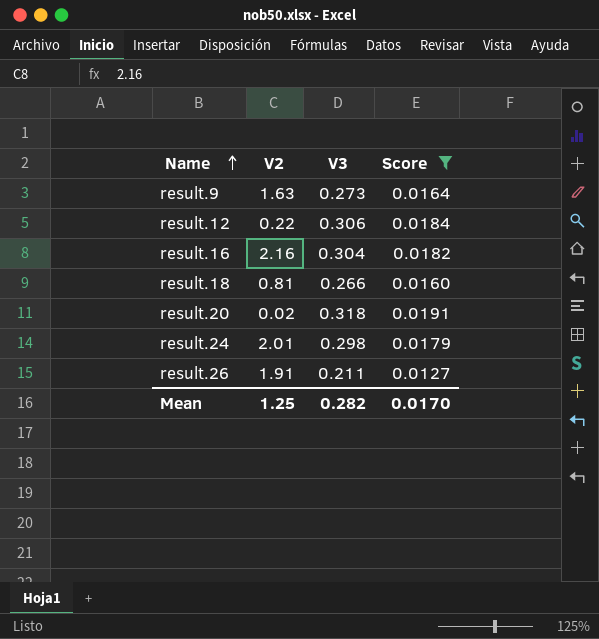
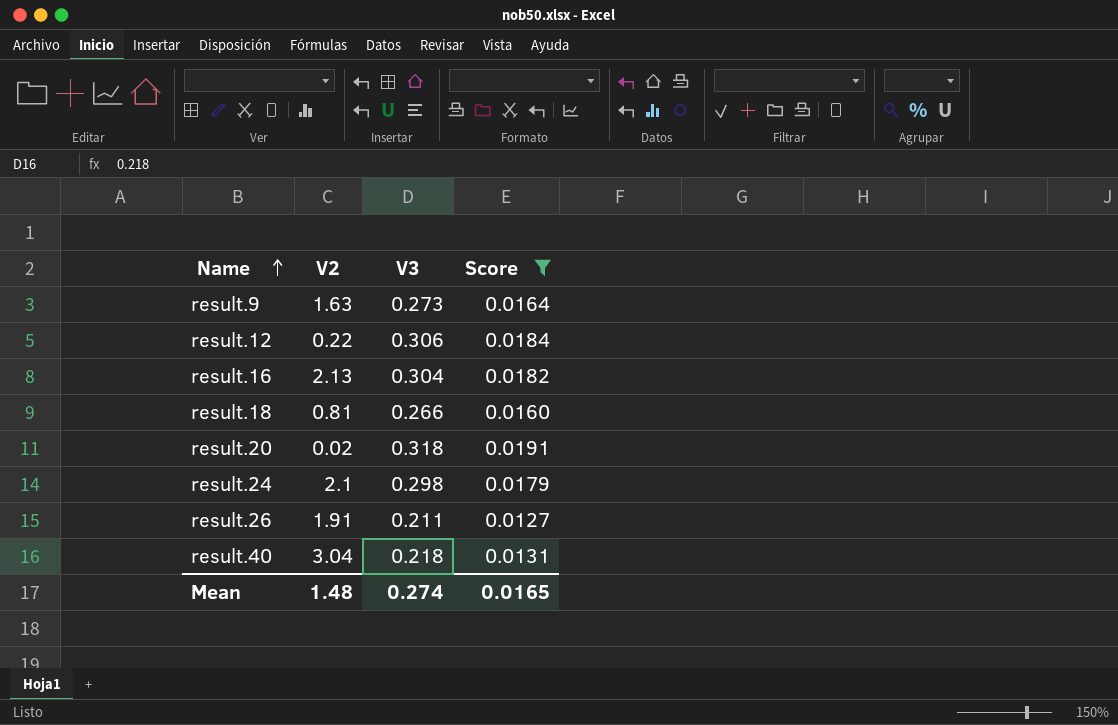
result.16 | V2: 2.16 -> 2.13
result.24 | V2: 2.01 -> 2.1
row result.40: none -> 3.04 | 0.218 | 0.0131
Mean | V2: 1.25 -> 1.48
Mean | V3: 0.282 -> 0.274
Mean | Score: 0.0170 -> 0.0165

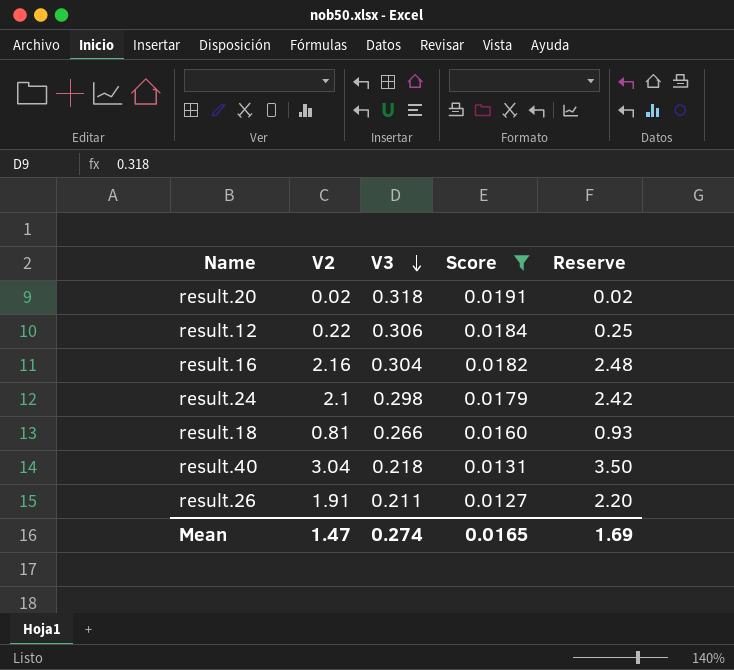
row order: Name ascending -> V3 descending
column Reserve | formula: none -> [V2] * 1.15
row result.9: 1.63 | 0.273 | 0.0164 -> none
result.16 | V2: 2.13 -> 2.16
Mean | V2: 1.48 -> 1.47

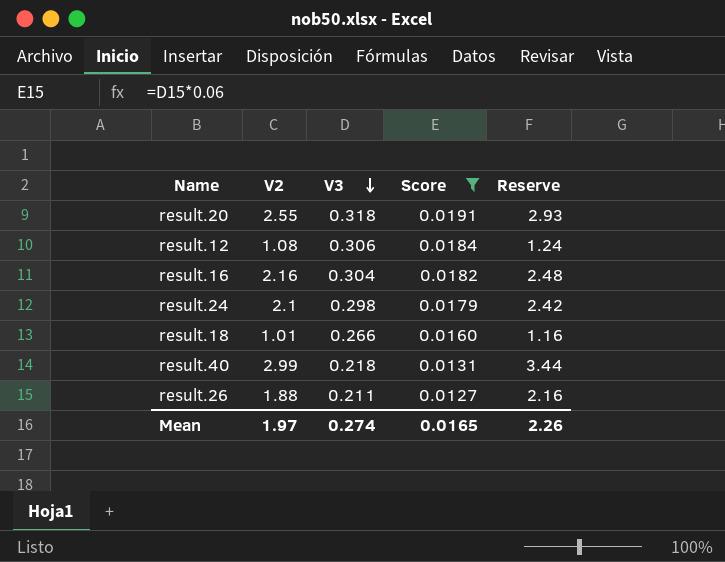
result.20 | V2: 0.02 -> 2.55
result.20 | Reserve: 0.02 -> 2.93
result.12 | V2: 0.22 -> 1.08
result.12 | Reserve: 0.25 -> 1.24
result.18 | V2: 0.81 -> 1.01
result.18 | Reserve: 0.93 -> 1.16
result.40 | V2: 3.04 -> 2.99
result.40 | Reserve: 3.50 -> 3.44
result.26 | V2: 1.91 -> 1.88
result.26 | Reserve: 2.20 -> 2.16
Mean | V2: 1.47 -> 1.97
Mean | Reserve: 1.69 -> 2.26

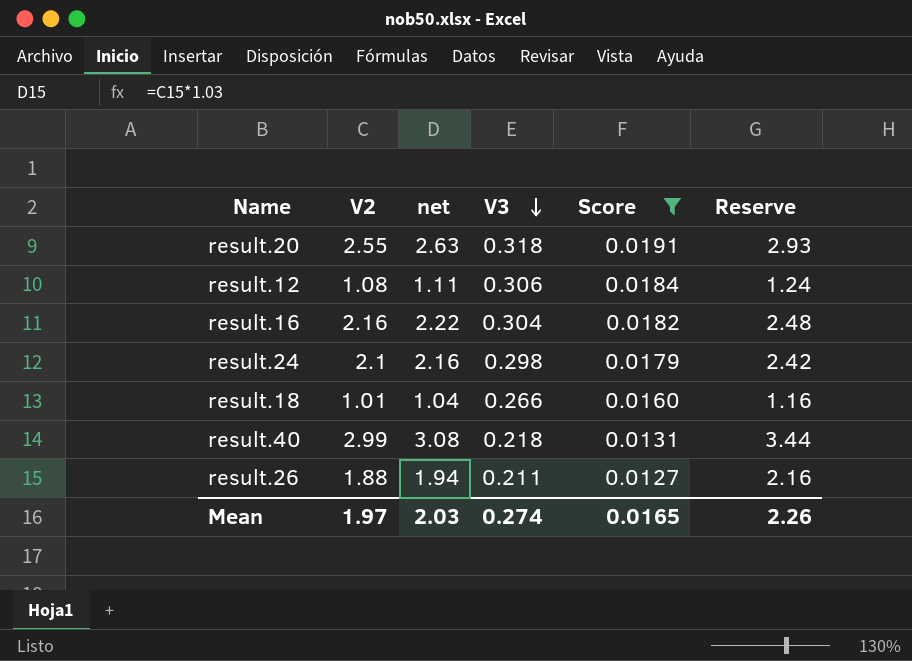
column net | formula: none -> [V2] * 1.03

